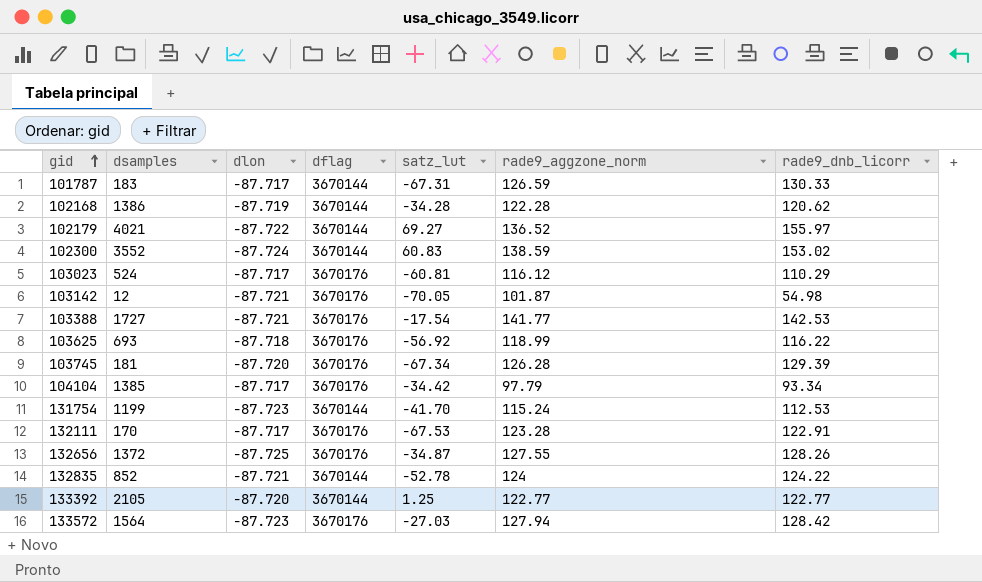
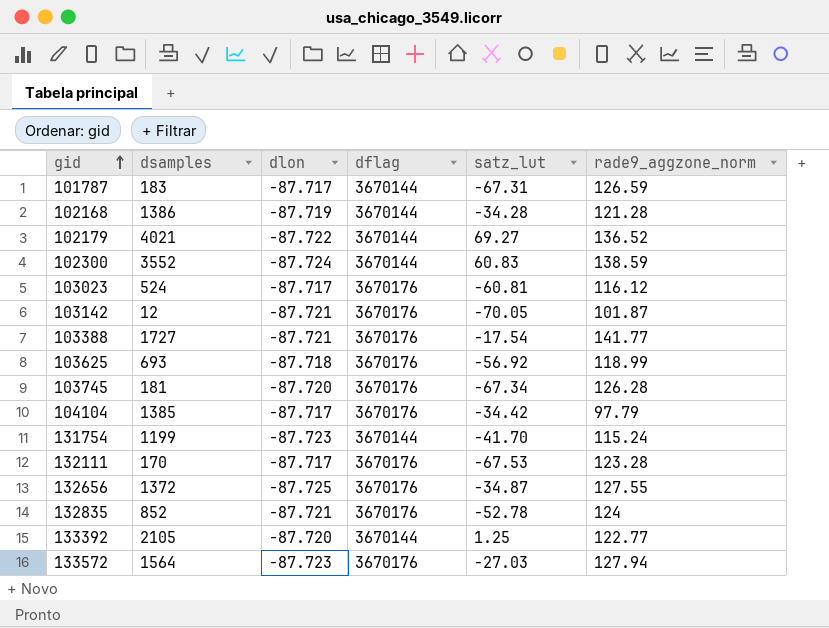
column rade9_dnb_licorr | position: 7 -> none
102168 | rade9_aggzone_norm: 122.28 -> 121.28
132835 | dflag: 3670144 -> 3670176

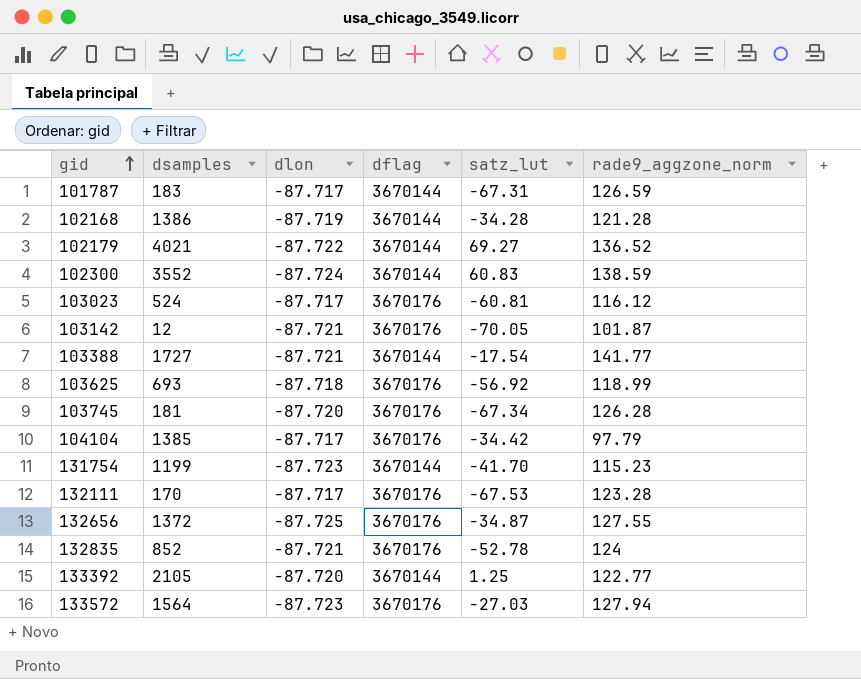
103388 | dflag: 3670176 -> 3670144
131754 | rade9_aggzone_norm: 115.24 -> 115.23

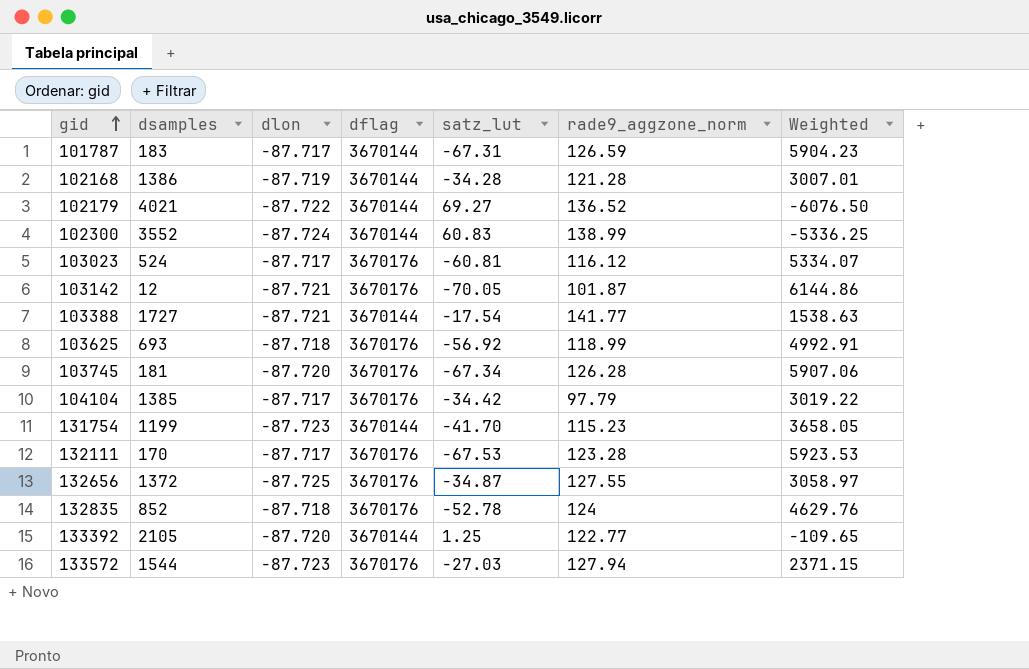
column Weighted | formula: none -> [dlon] * [satz_lut]
102300 | rade9_aggzone_norm: 138.59 -> 138.99
132835 | dlon: -87.721 -> -87.718
133572 | dsamples: 1564 -> 1544

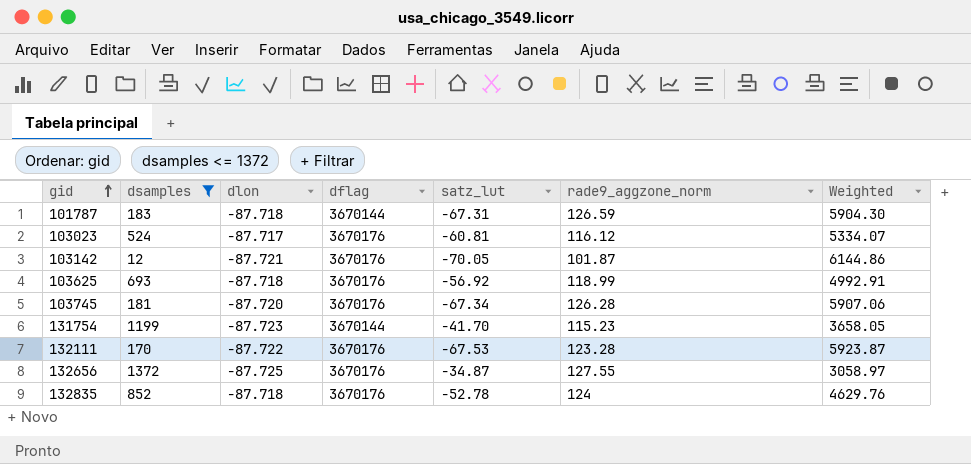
filter: none -> dsamples <= 1372
101787 | dlon: -87.717 -> -87.718
101787 | Weighted: 5904.23 -> 5904.30
132111 | dlon: -87.717 -> -87.722
132111 | Weighted: 5923.53 -> 5923.87

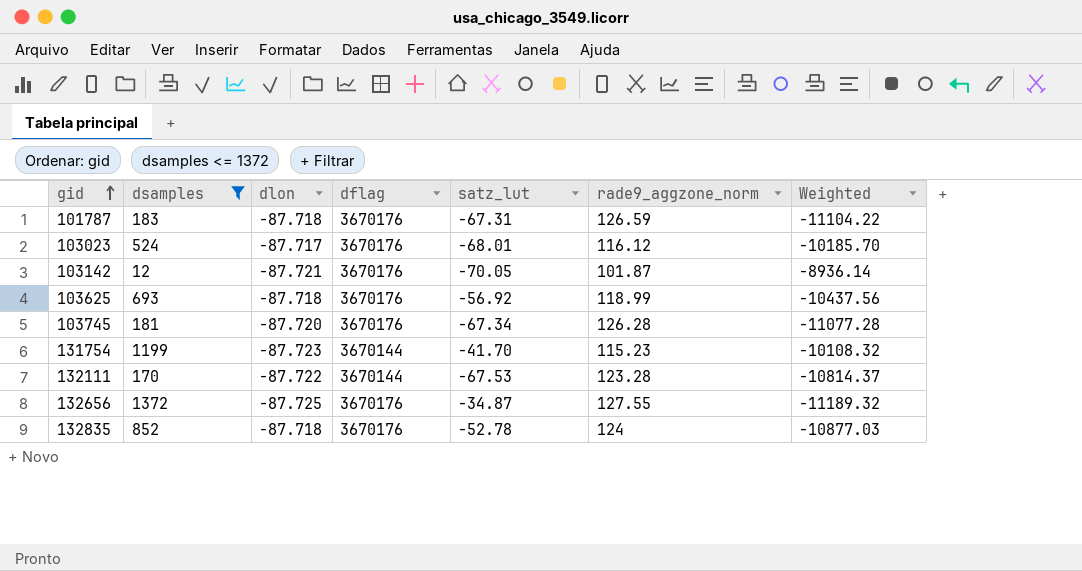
column Weighted | formula: [dlon] * [satz_lut] -> [dlon] * [rade9_aggzone_norm]
101787 | dflag: 3670144 -> 3670176
103023 | satz_lut: -60.81 -> -68.01
132111 | dflag: 3670176 -> 3670144

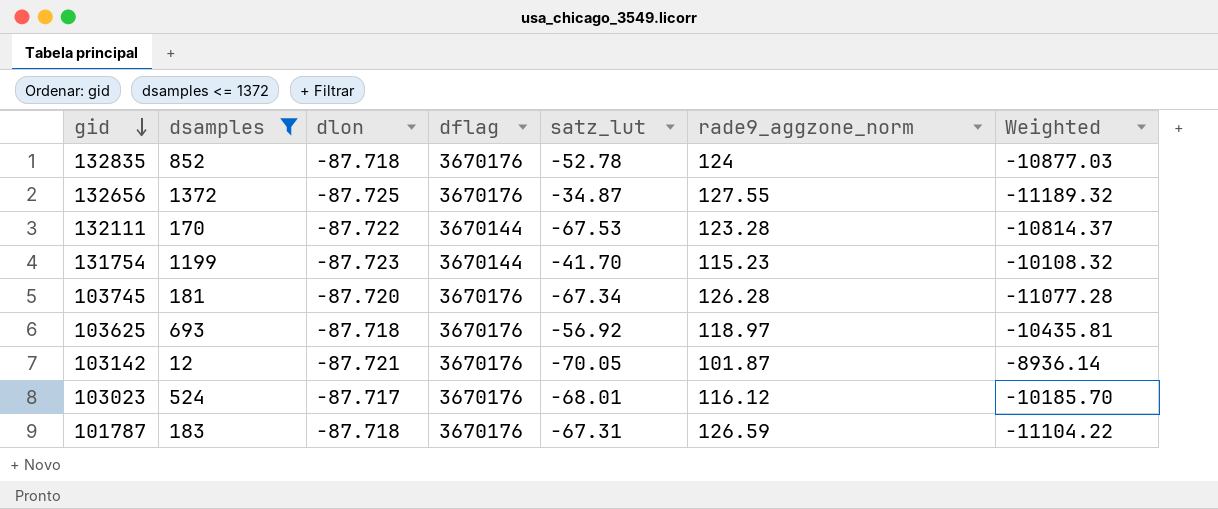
row order: gid ascending -> gid descending
103625 | rade9_aggzone_norm: 118.99 -> 118.97
103625 | Weighted: -10437.56 -> -10435.81

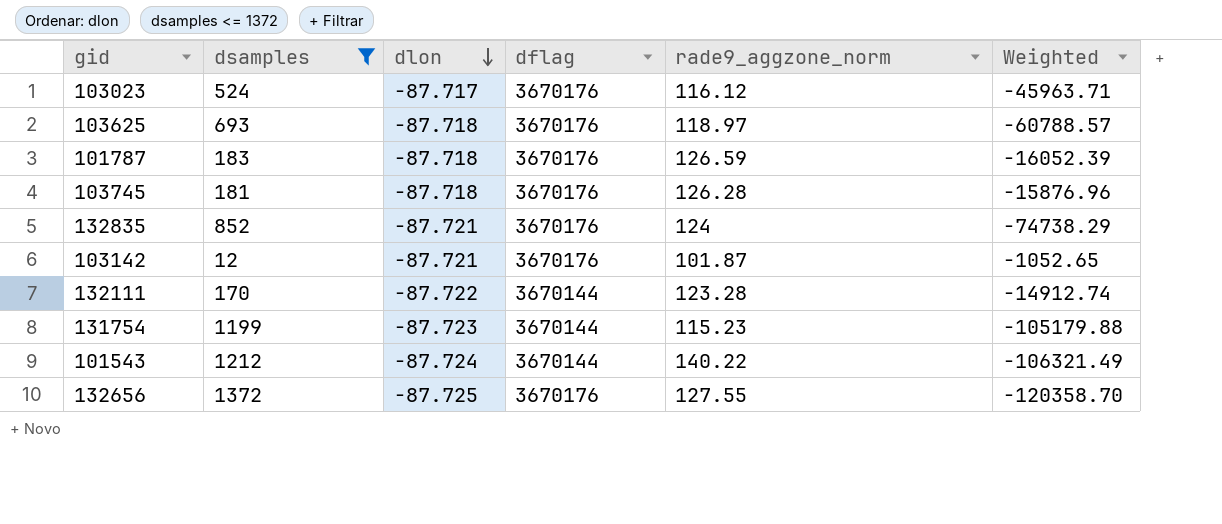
row order: gid descending -> dlon descending
column satz_lut | position: 5 -> none
column Weighted | formula: [dlon] * [rade9_aggzone_norm] -> [dsamples] * [dlon]
103745 | dlon: -87.720 -> -87.718
132835 | dlon: -87.718 -> -87.721
row 101543: none -> 1212 | -87.724 | 3670144 | 140.22 | -106321.49

